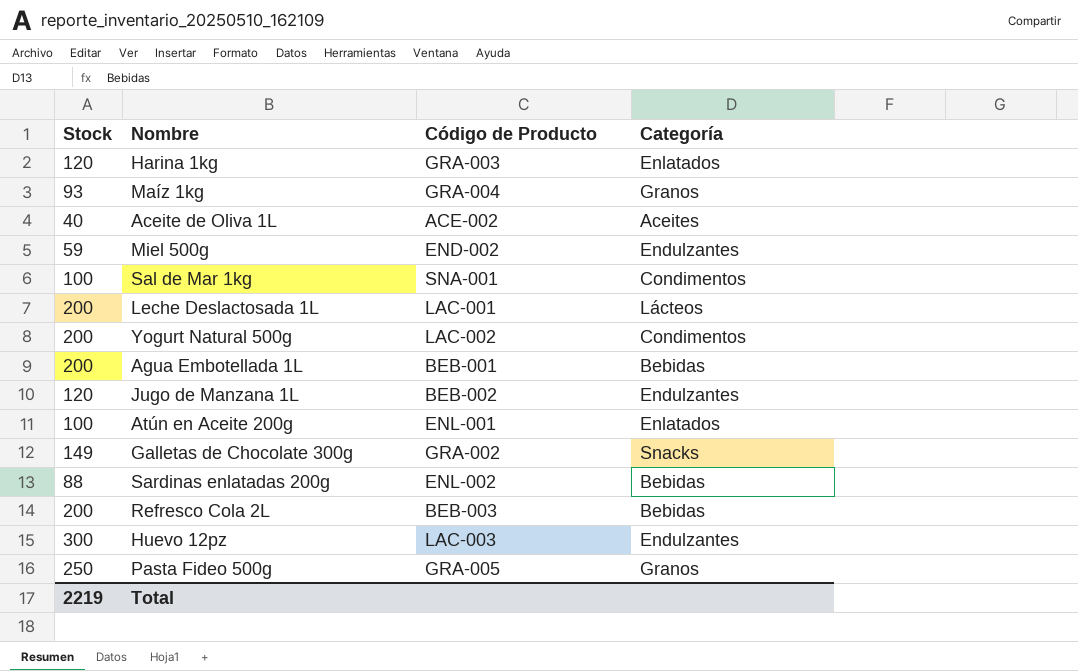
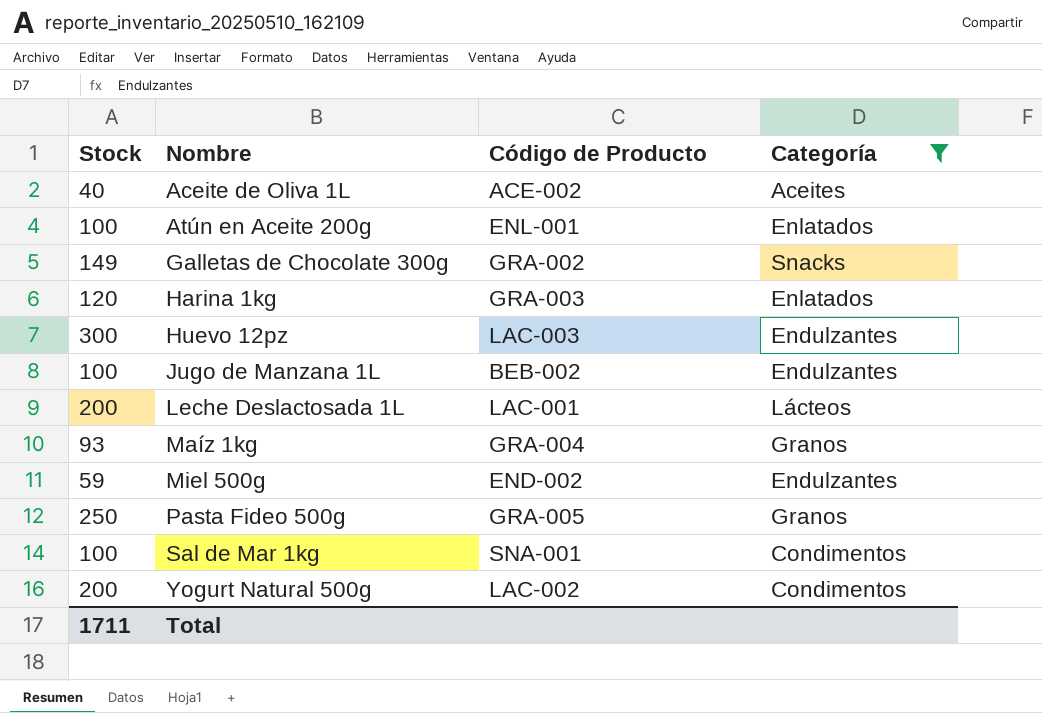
filter: none -> Categoría != Bebidas
row order: none -> Nombre ascending
Jugo de Manzana 1L | Stock: 120 -> 100
Total | Stock: 2219 -> 1711

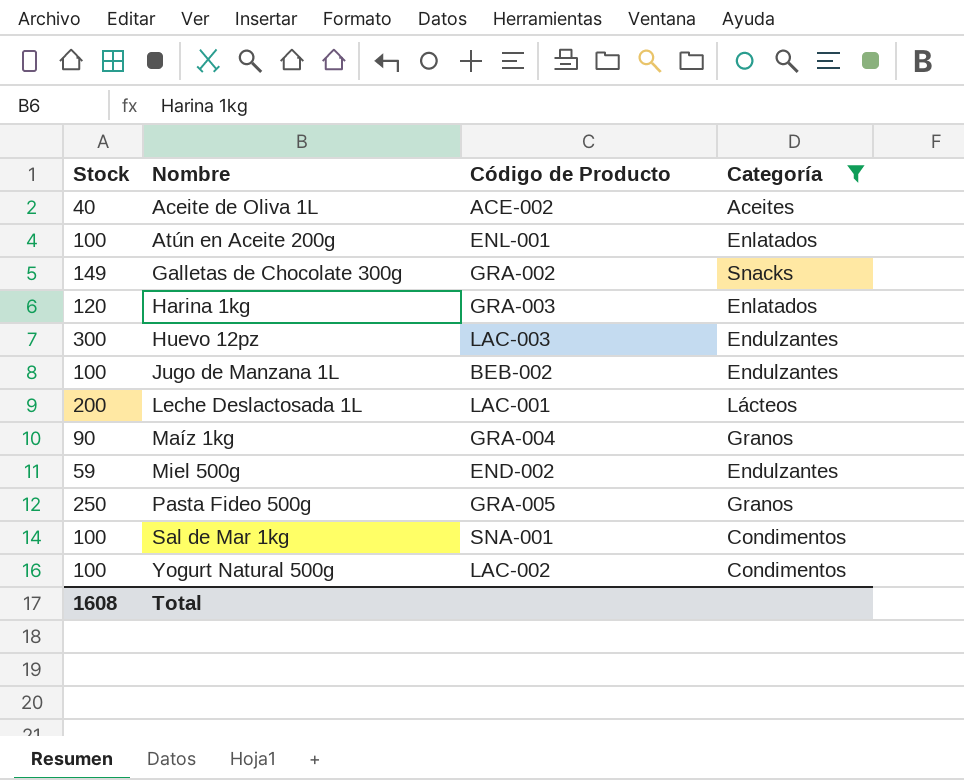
Maíz 1kg | Stock: 93 -> 90
Yogurt Natural 500g | Stock: 200 -> 100
Total | Stock: 1711 -> 1608

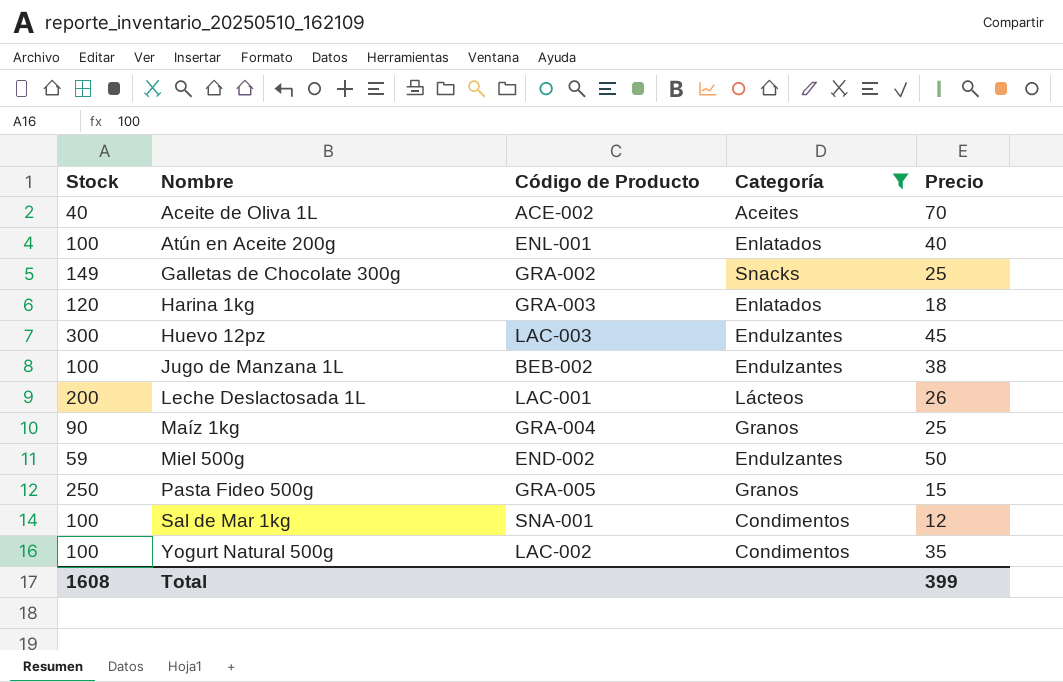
column Precio | position: none -> 5

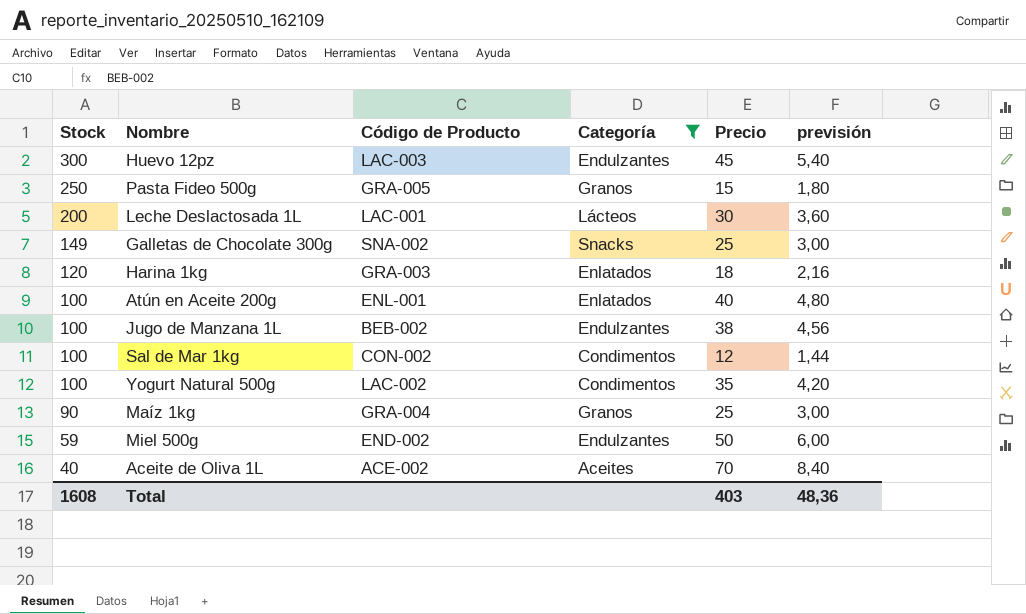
row order: Nombre ascending -> Stock descending
column previsión | formula: none -> [Precio] * 0,12
Leche Deslactosada 1L | Precio: 26 -> 30
Galletas de Chocolate 300g | Código de Producto: GRA-002 -> SNA-002
Sal de Mar 1kg | Código de Producto: SNA-001 -> CON-002
Total | Precio: 399 -> 403

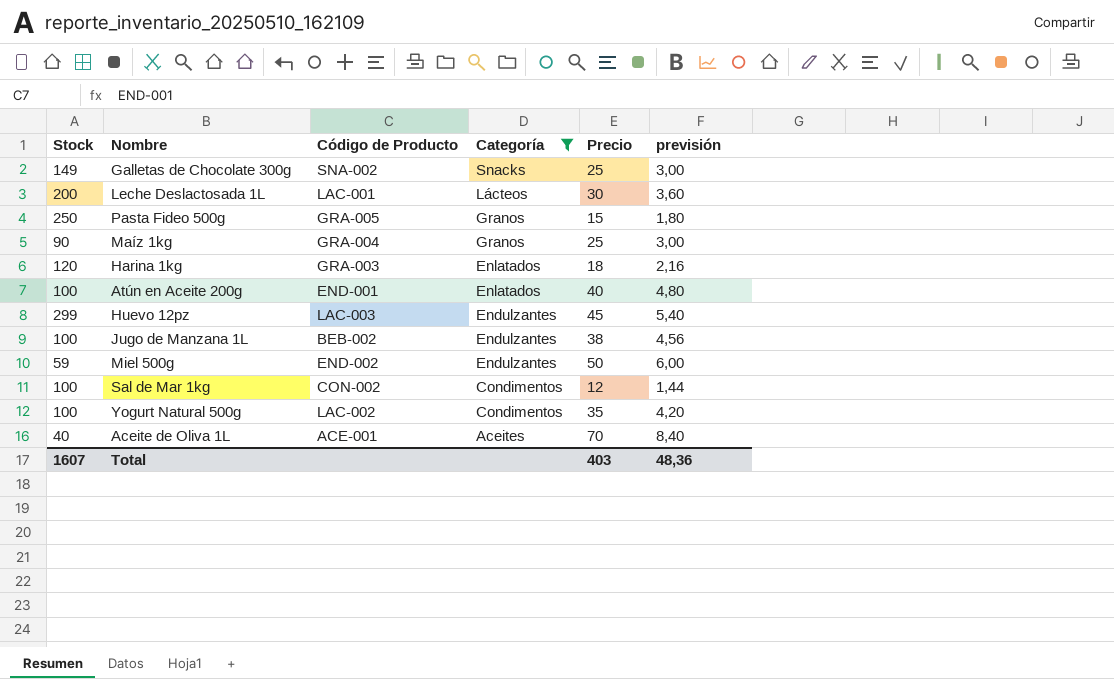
row order: Stock descending -> Categoría descending
Atún en Aceite 200g | Código de Producto: ENL-001 -> END-001
Huevo 12pz | Stock: 300 -> 299
Aceite de Oliva 1L | Código de Producto: ACE-002 -> ACE-001
Total | Stock: 1608 -> 1607

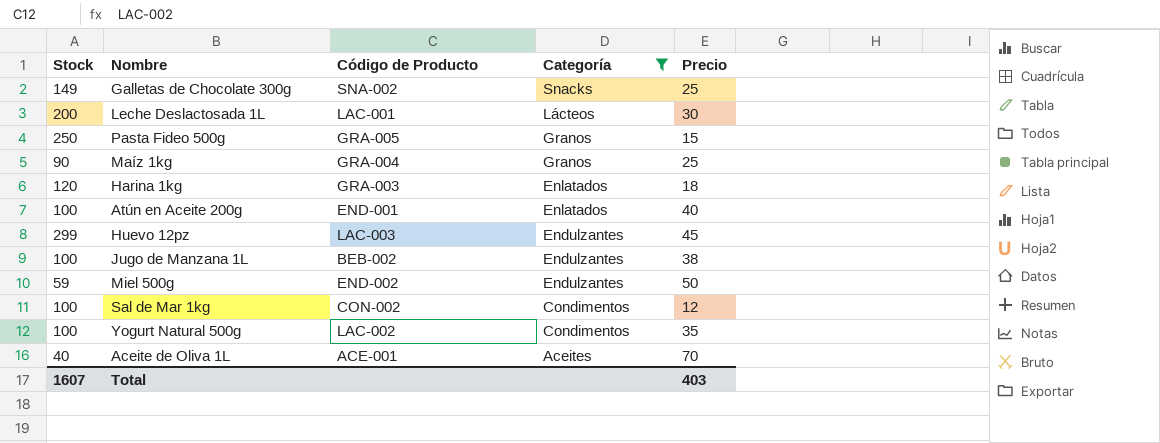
column previsión | formula: [Precio] * 0,12 -> none

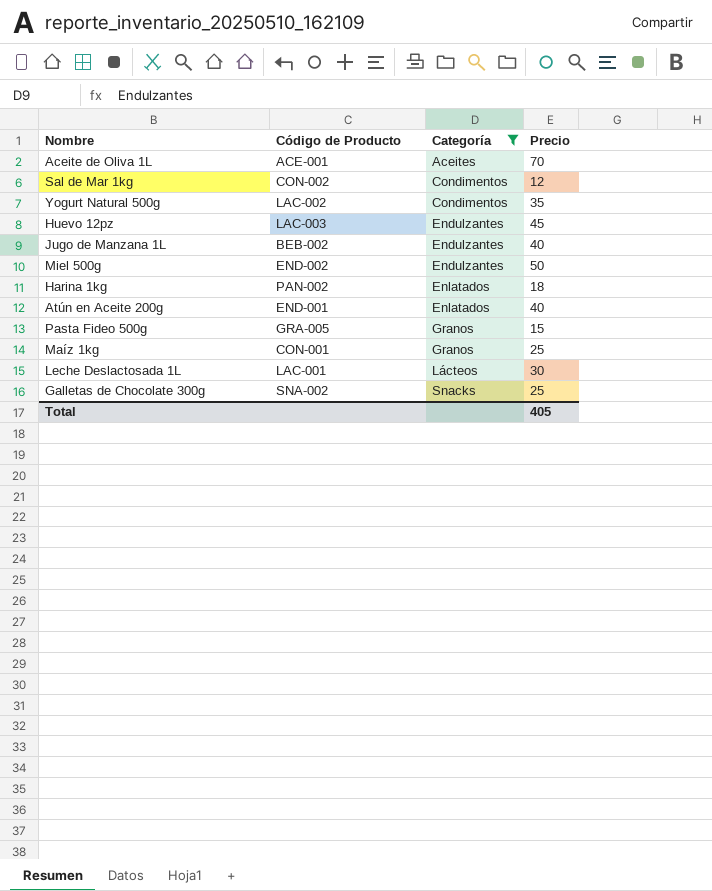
row order: Categoría descending -> Categoría ascending
column Stock | position: 1 -> none
Jugo de Manzana 1L | Precio: 38 -> 40
Harina 1kg | Código de Producto: GRA-003 -> PAN-002
Maíz 1kg | Código de Producto: GRA-004 -> CON-001
Total | Precio: 403 -> 405

